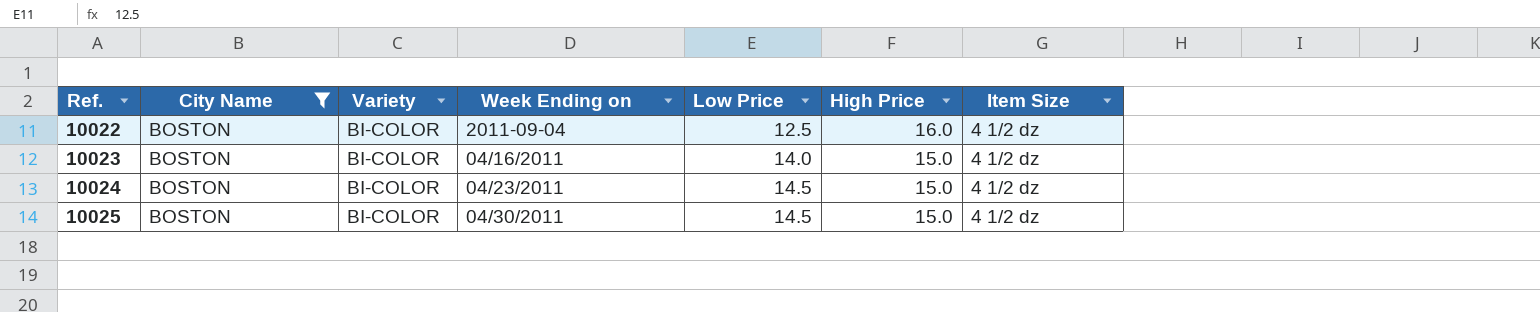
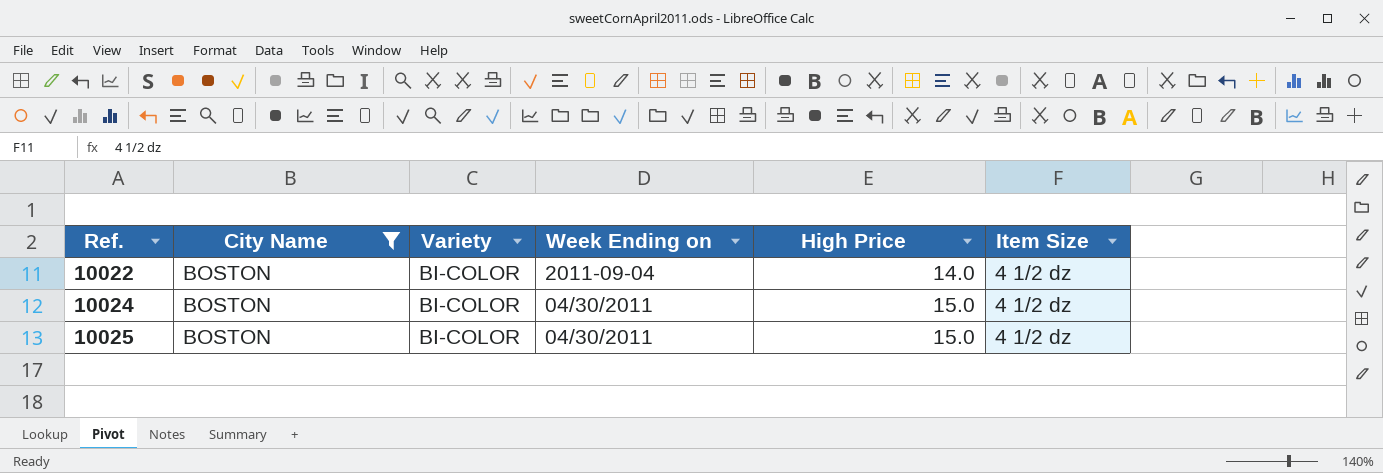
column Low Price | position: 5 -> none
row 10023: BOSTON | BI-COLOR | 04/16/2011 | 14.0 | 15.0 | 4 1/2 dz -> none
10022 | High Price: 16.0 -> 14.0
10024 | Week Ending on: 04/23/2011 -> 04/30/2011

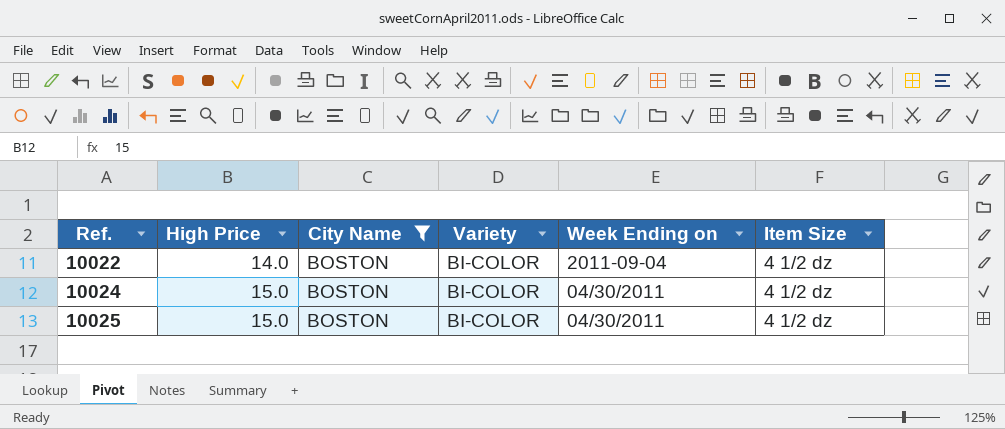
column High Price | position: 5 -> 2

